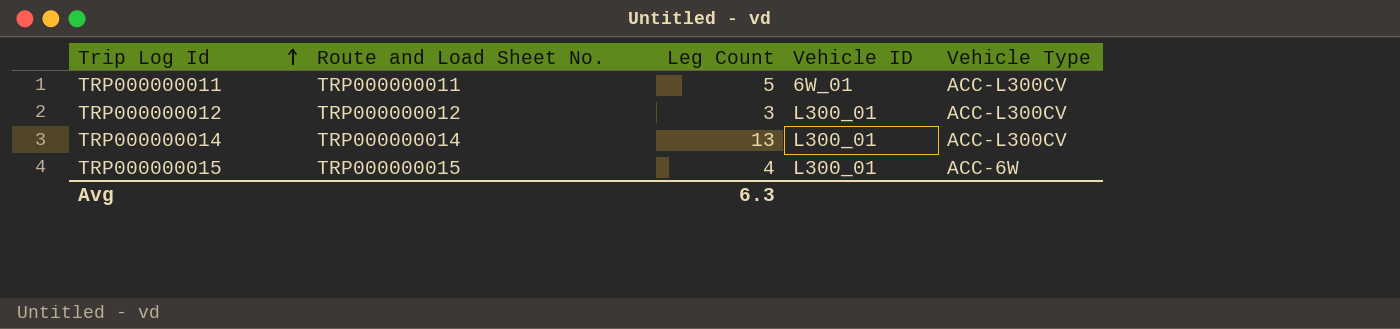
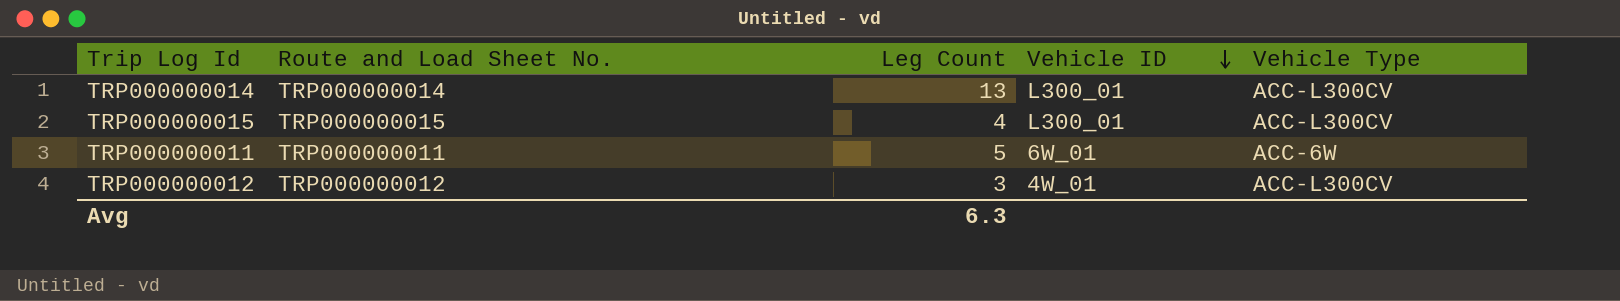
row order: Trip Log Id ascending -> Vehicle ID descending
TRP000000015 | Vehicle Type: ACC-6W -> ACC-L300CV
TRP000000011 | Vehicle Type: ACC-L300CV -> ACC-6W
TRP000000012 | Vehicle ID: L300_01 -> 4W_01

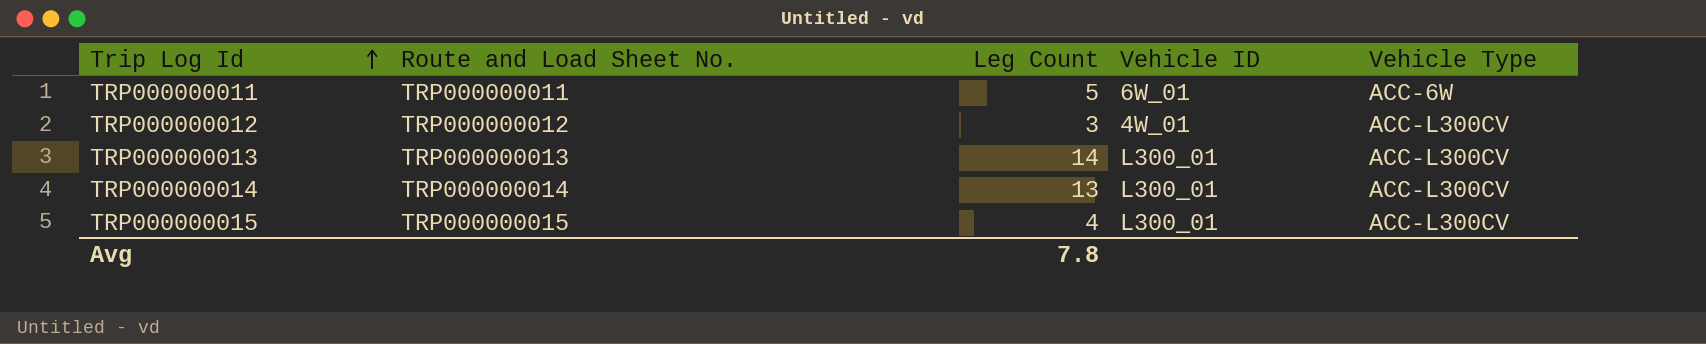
row order: Vehicle ID descending -> Trip Log Id ascending
row TRP000000013: none -> TRP000000013 | 14 | L300_01 | ACC-L300CV
Avg | Leg Count: 6.3 -> 7.8

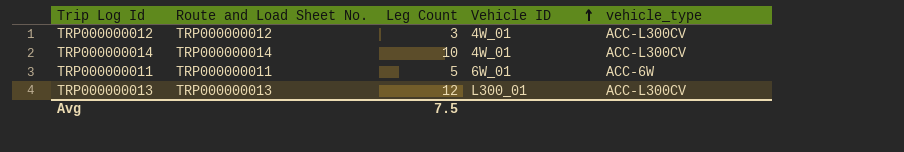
row order: Trip Log Id ascending -> Vehicle ID ascending
column name: Vehicle Type -> vehicle_type
row TRP000000015: TRP000000015 | 4 | L300_01 | ACC-L300CV -> none
TRP000000014 | Leg Count: 13 -> 10
TRP000000014 | Vehicle ID: L300_01 -> 4W_01
TRP000000013 | Leg Count: 14 -> 12
Avg | Leg Count: 7.8 -> 7.5

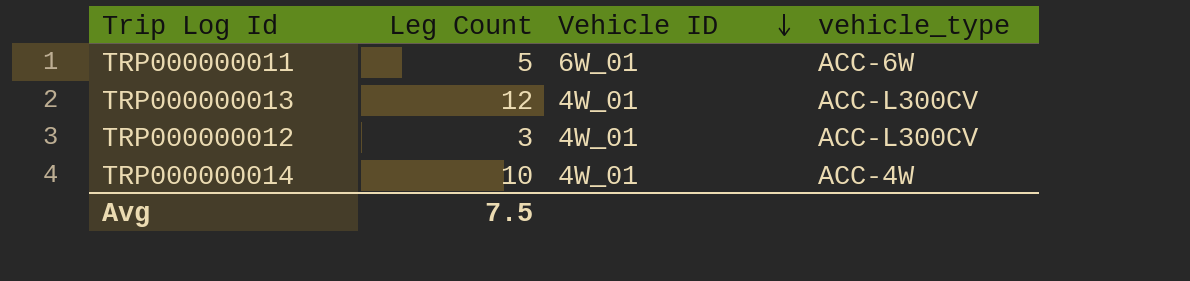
row order: Vehicle ID ascending -> Vehicle ID descending
column Route and Load Sheet No. | position: 2 -> none
TRP000000013 | Vehicle ID: L300_01 -> 4W_01
TRP000000014 | vehicle_type: ACC-L300CV -> ACC-4W

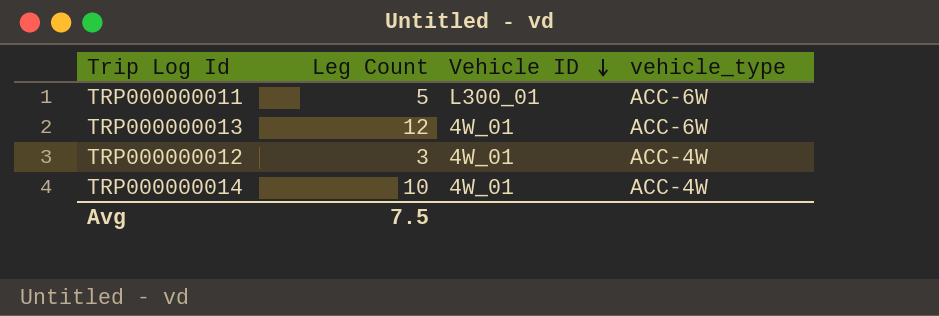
TRP000000011 | Vehicle ID: 6W_01 -> L300_01
TRP000000013 | vehicle_type: ACC-L300CV -> ACC-6W
TRP000000012 | vehicle_type: ACC-L300CV -> ACC-4W

